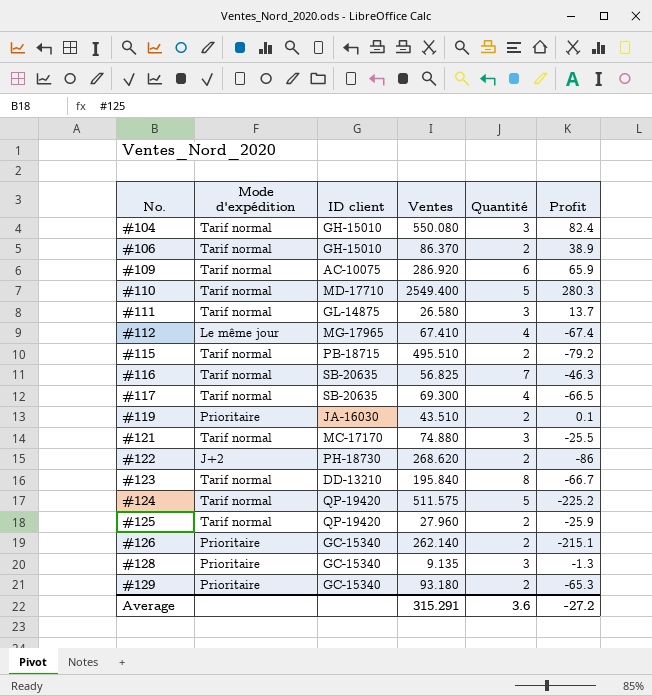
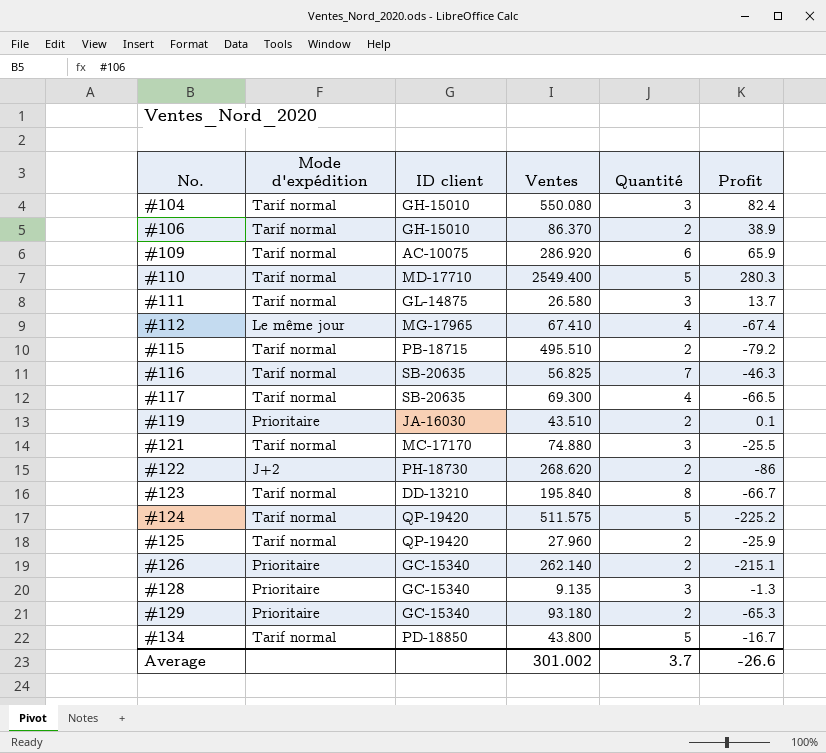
row #134: none -> Tarif normal | PD-18850 | 43.800 | 5 | -16.7
Average | Ventes: 315.291 -> 301.002
Average | Quantité: 3.6 -> 3.7
Average | Profit: -27.2 -> -26.6

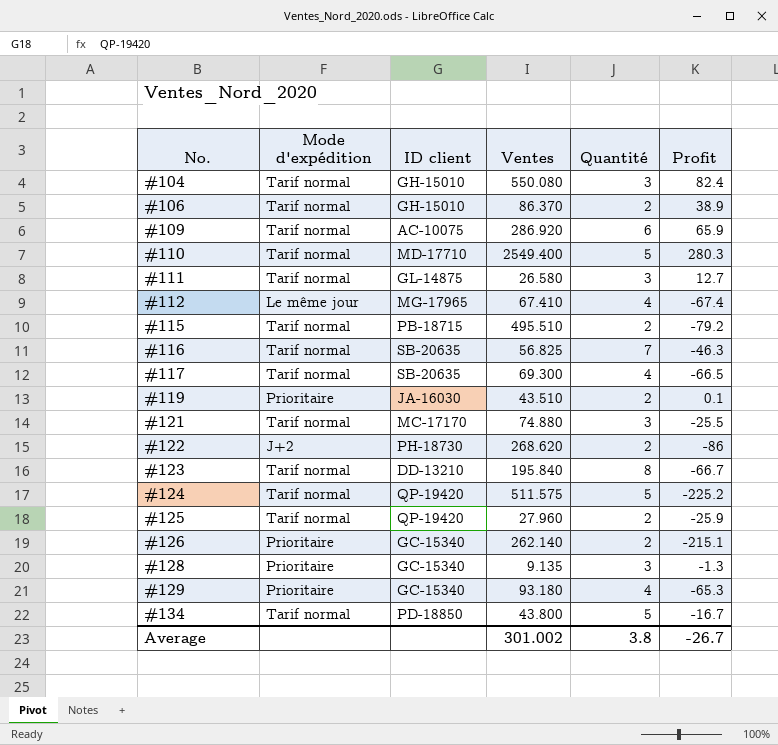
#111 | Profit: 13.7 -> 12.7
#129 | Quantité: 2 -> 4
Average | Quantité: 3.7 -> 3.8
Average | Profit: -26.6 -> -26.7

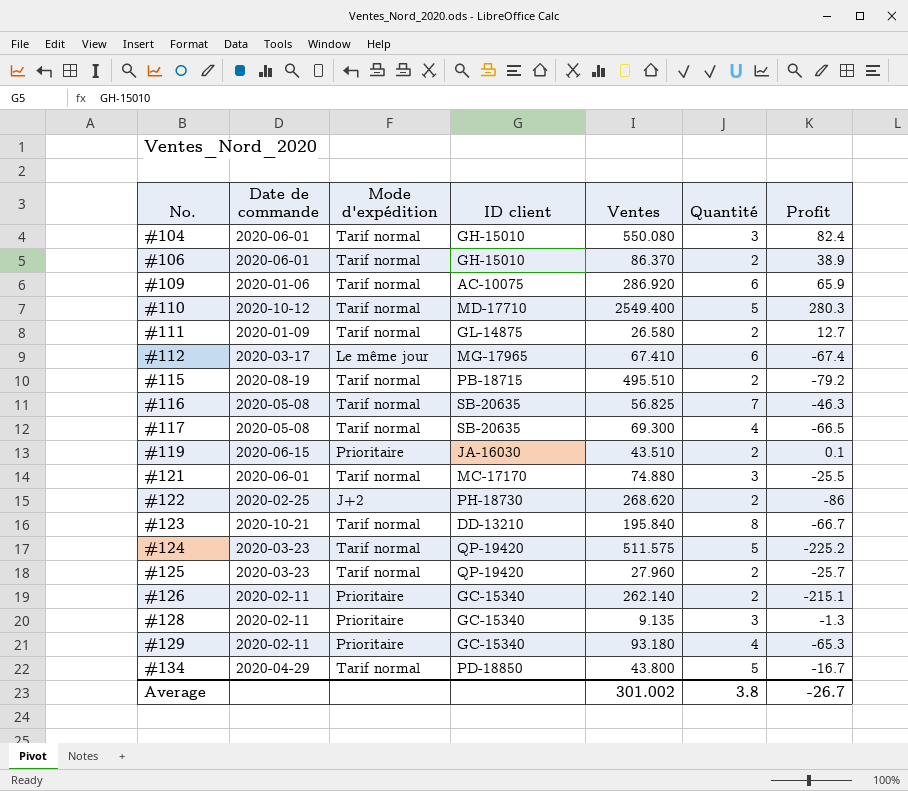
column Date de commande | position: none -> 2
#111 | Quantité: 3 -> 2
#112 | Quantité: 4 -> 6
#125 | Profit: -25.9 -> -25.7

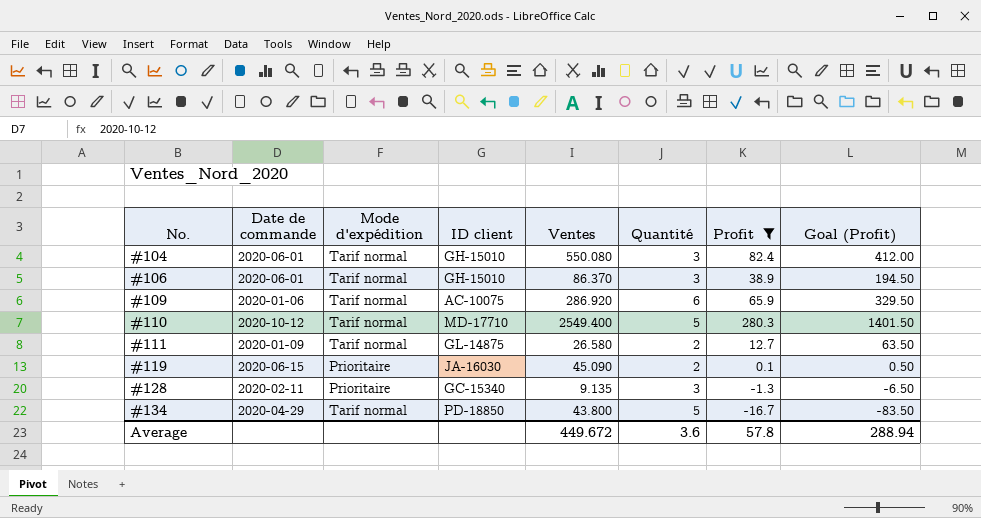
filter: none -> Profit >= -16.7
column Goal (Profit) | formula: none -> [Profit] * 5
#106 | Quantité: 2 -> 3
#119 | Ventes: 43.510 -> 45.090
Average | Ventes: 301.002 -> 449.672
Average | Quantité: 3.8 -> 3.6
Average | Profit: -26.7 -> 57.8

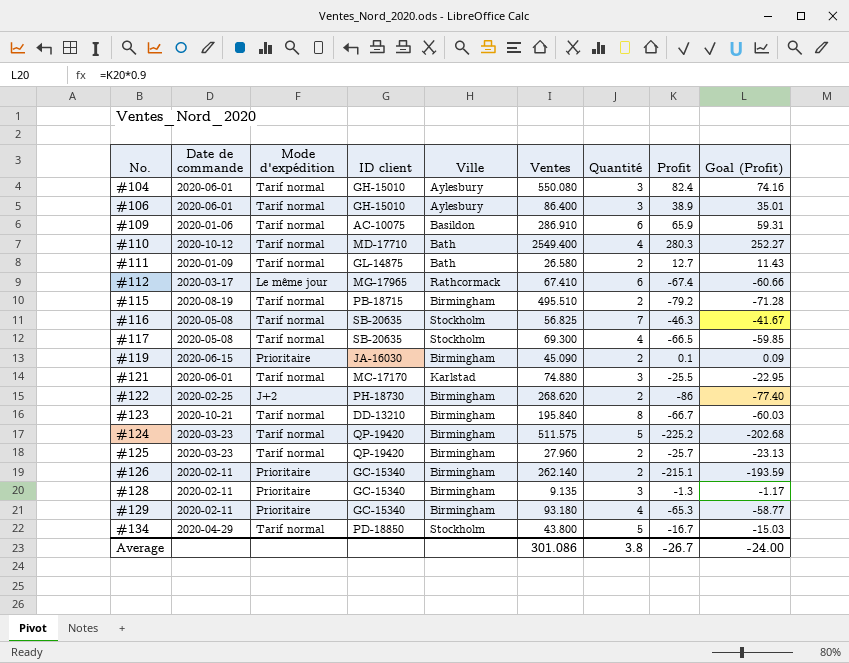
filter: Profit >= -16.7 -> none
column Ville | position: none -> 5
column Goal (Profit) | formula: [Profit] * 5 -> [Profit] * 0.9
#106 | Ventes: 86.370 -> 86.400
#109 | Ventes: 286.920 -> 286.910
#110 | Quantité: 5 -> 4
Average | Ventes: 449.672 -> 301.086
Average | Quantité: 3.6 -> 3.8
Average | Profit: 57.8 -> -26.7
Average | Goal (Profit): 288.94 -> -24.00

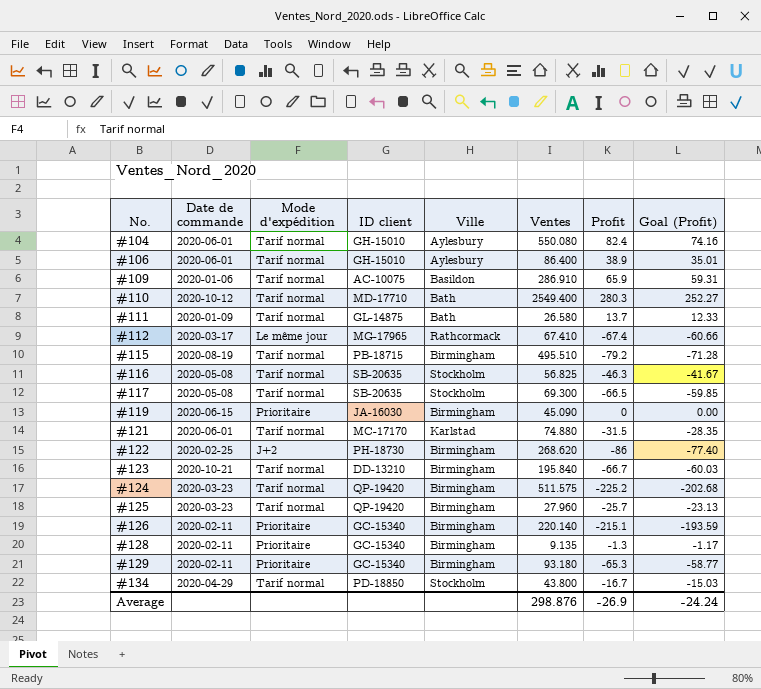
column Quantité | position: 7 -> none
#111 | Profit: 12.7 -> 13.7
#111 | Goal (Profit): 11.43 -> 12.33
#119 | Profit: 0.1 -> 0
#119 | Goal (Profit): 0.09 -> 0.00
#121 | Profit: -25.5 -> -31.5
#121 | Goal (Profit): -22.95 -> -28.35
#126 | Ventes: 262.140 -> 220.140
Average | Ventes: 301.086 -> 298.876
Average | Profit: -26.7 -> -26.9
Average | Goal (Profit): -24.00 -> -24.24

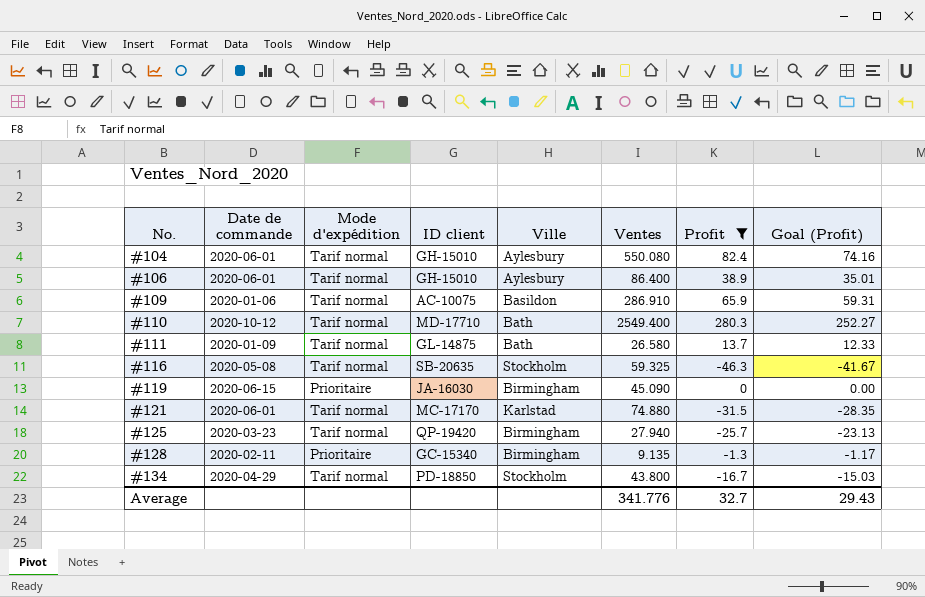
filter: none -> Profit >= -46.3
#116 | Ventes: 56.825 -> 59.325
#125 | Ventes: 27.960 -> 27.940
Average | Ventes: 298.876 -> 341.776
Average | Profit: -26.9 -> 32.7
Average | Goal (Profit): -24.24 -> 29.43

